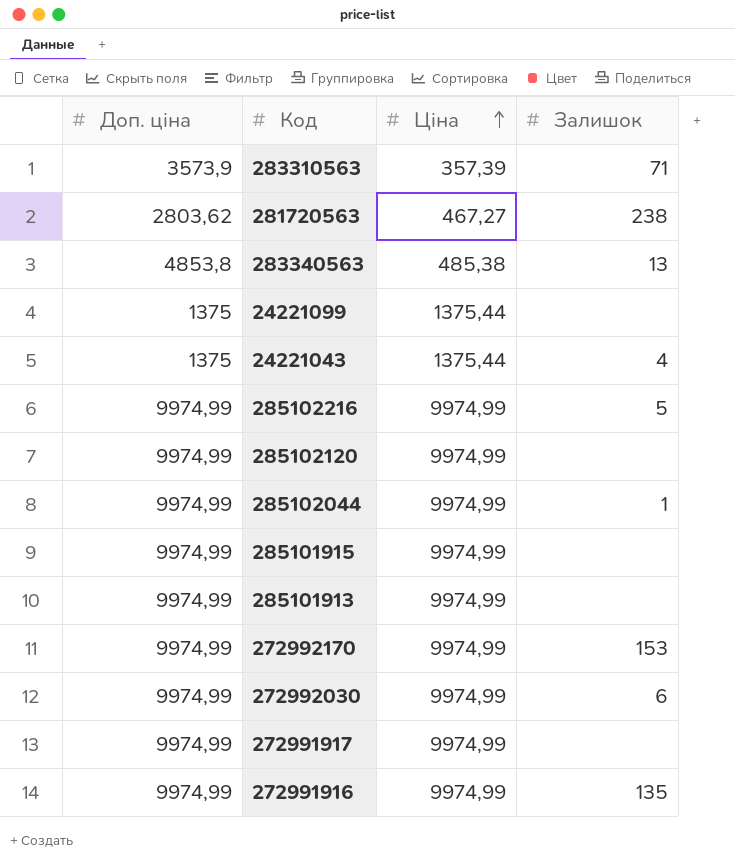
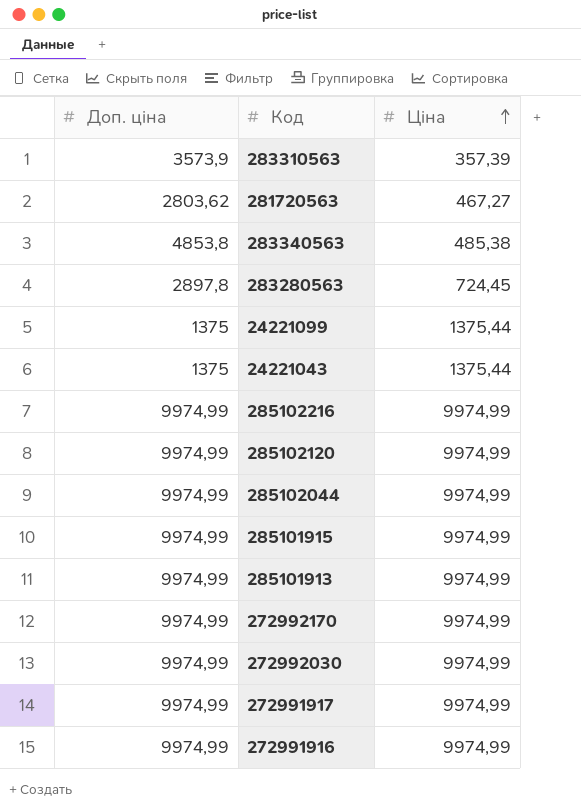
column Залишок | position: 4 -> none
row 283280563: none -> 2897,8 | 724,45

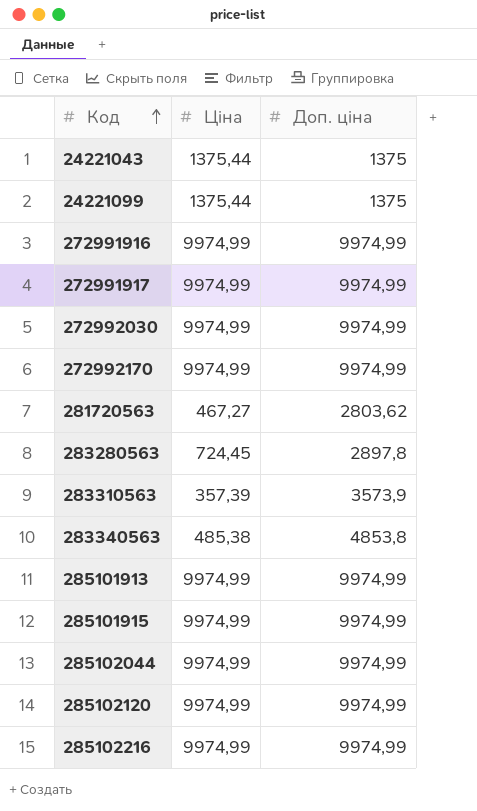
row order: Ціна ascending -> Код ascending
column Доп. ціна | position: 1 -> 3

